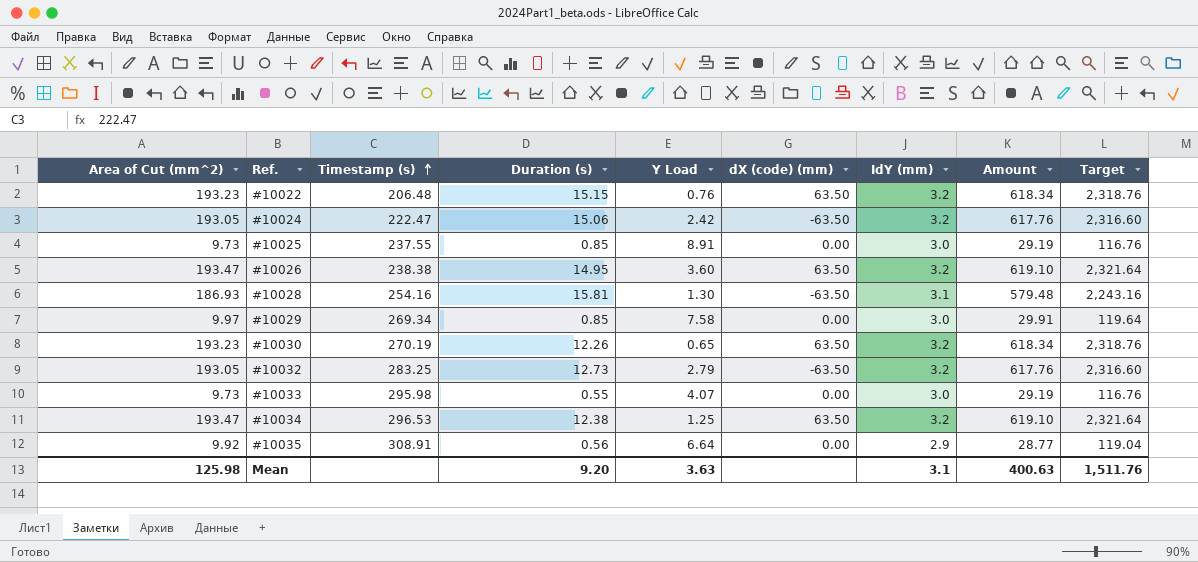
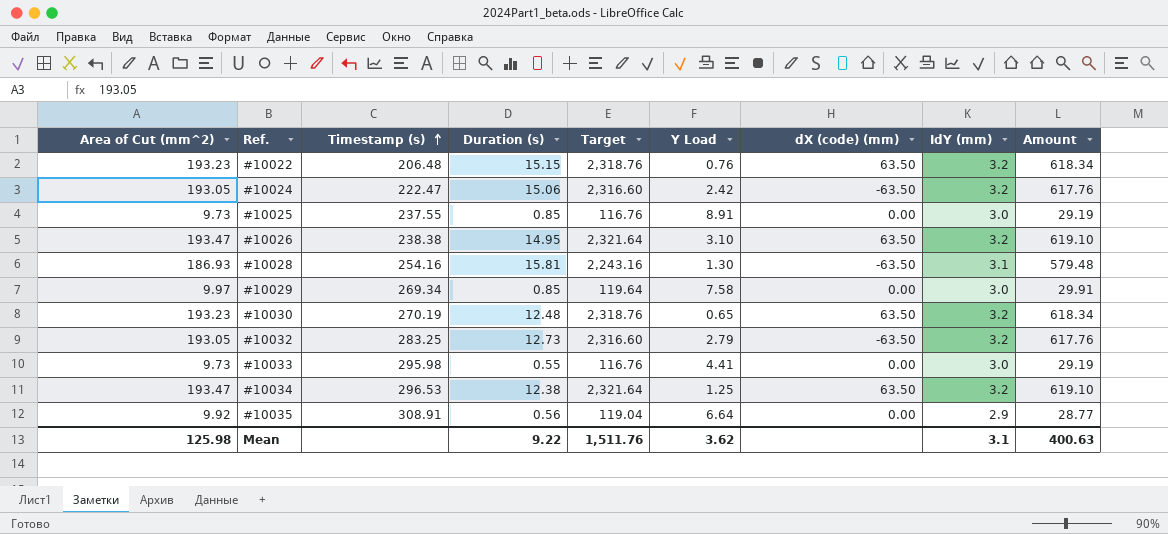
column Target | position: 9 -> 5
#10026 | Y Load: 3.60 -> 3.10
#10030 | Duration (s): 12.26 -> 12.48
#10033 | Y Load: 4.07 -> 4.41
Mean | Duration (s): 9.20 -> 9.22
Mean | Y Load: 3.63 -> 3.62

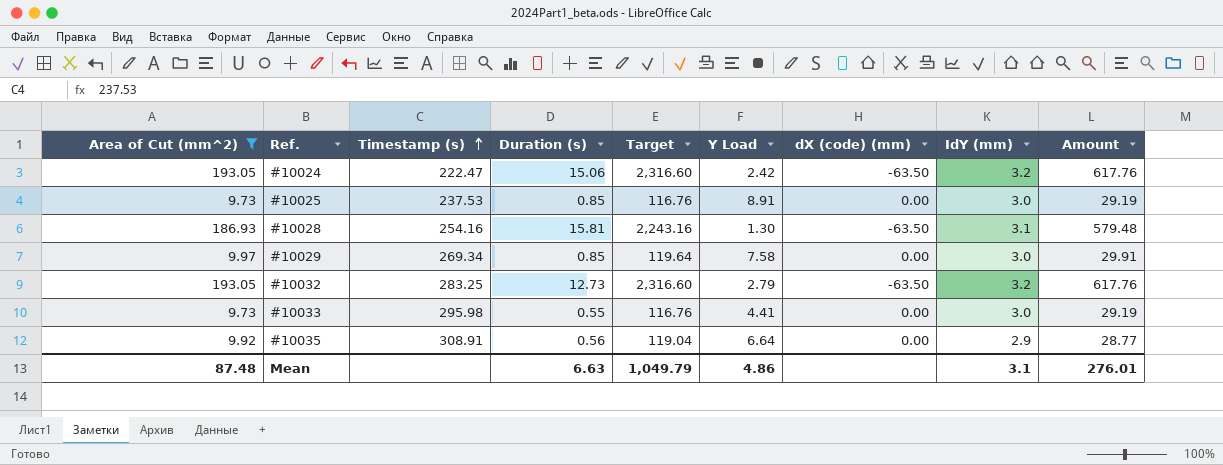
filter: none -> Area of Cut (mm^2) <= 193.05
#10025 | Timestamp (s): 237.55 -> 237.53
Mean | Area of Cut (mm^2): 125.98 -> 87.48
Mean | Duration (s): 9.22 -> 6.63
Mean | Target: 1,511.76 -> 1,049.79
Mean | Y Load: 3.62 -> 4.86
Mean | Amount: 400.63 -> 276.01

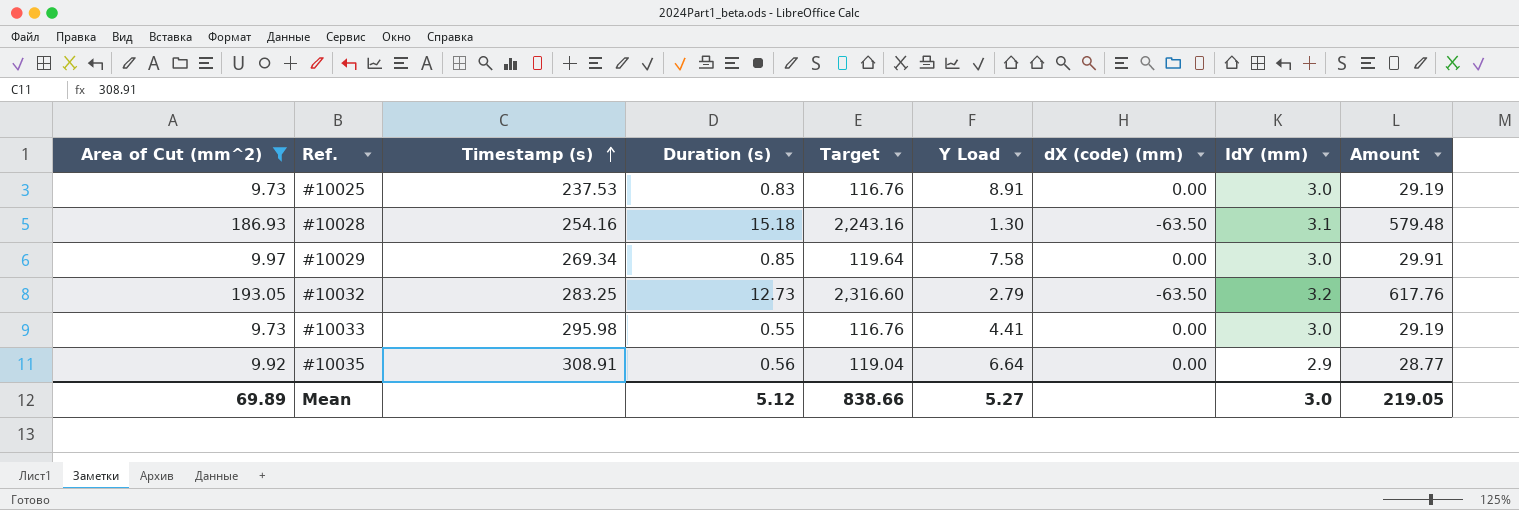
row #10024: 193.05 | 222.47 | 15.06 | 2,316.60 | 2.42 | -63.50 | 3.2 | 617.76 -> none
#10025 | Duration (s): 0.85 -> 0.83
#10028 | Duration (s): 15.81 -> 15.18
Mean | Area of Cut (mm^2): 87.48 -> 69.89
Mean | Duration (s): 6.63 -> 5.12
Mean | Target: 1,049.79 -> 838.66
Mean | Y Load: 4.86 -> 5.27
Mean | IdY (mm): 3.1 -> 3.0
Mean | Amount: 276.01 -> 219.05

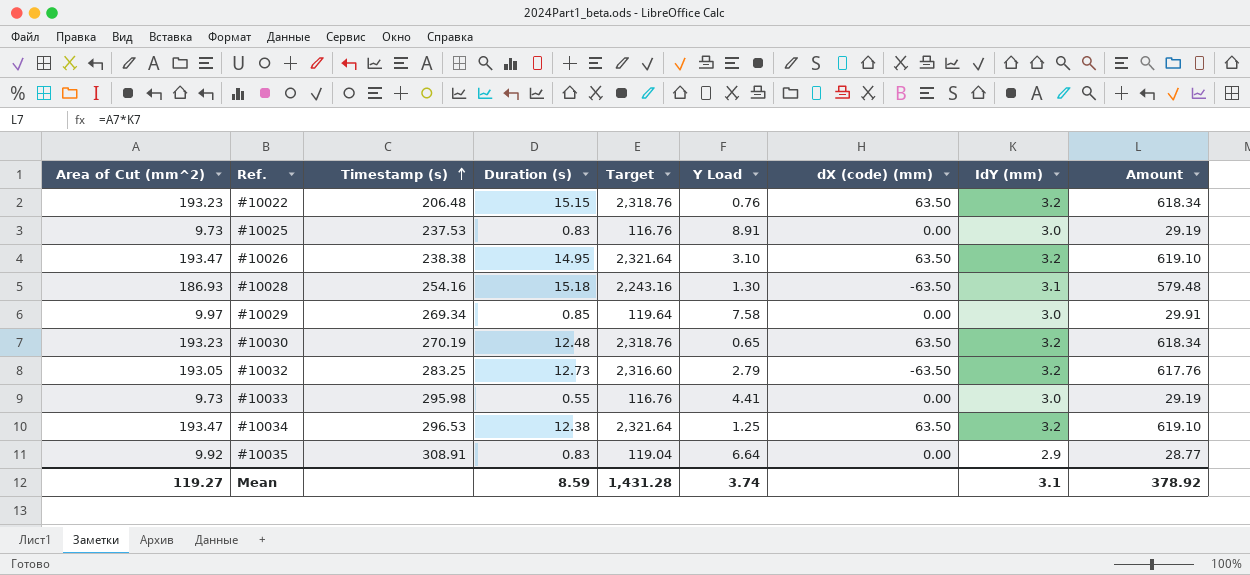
filter: Area of Cut (mm^2) <= 193.05 -> none
#10035 | Duration (s): 0.56 -> 0.83
Mean | Area of Cut (mm^2): 69.89 -> 119.27
Mean | Duration (s): 5.12 -> 8.59
Mean | Target: 838.66 -> 1,431.28
Mean | Y Load: 5.27 -> 3.74
Mean | IdY (mm): 3.0 -> 3.1
Mean | Amount: 219.05 -> 378.92

